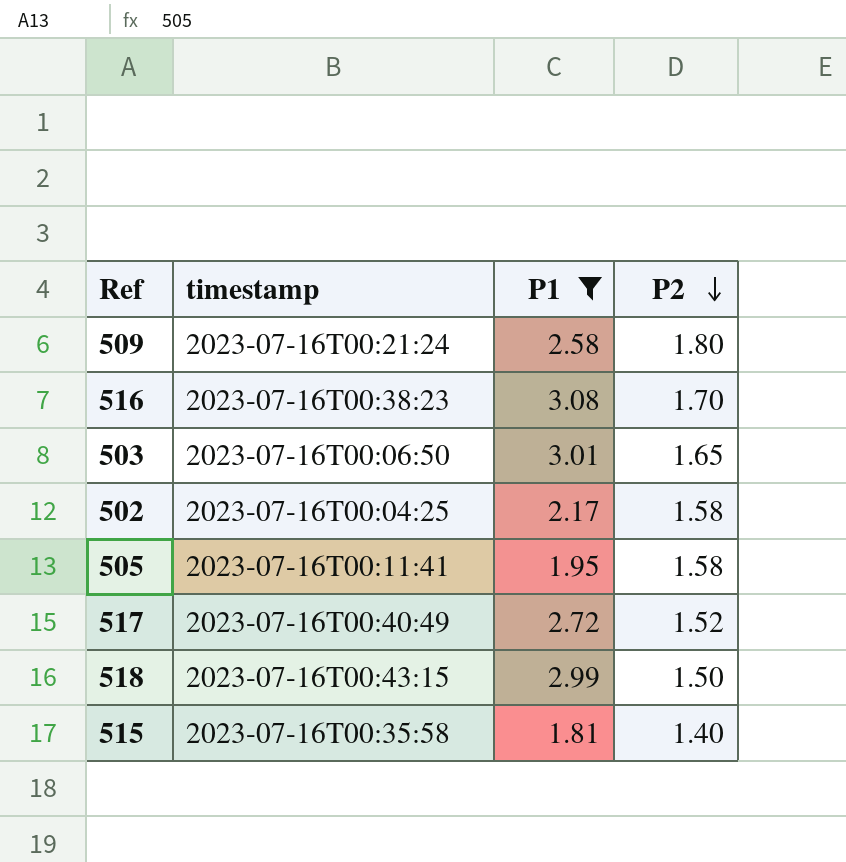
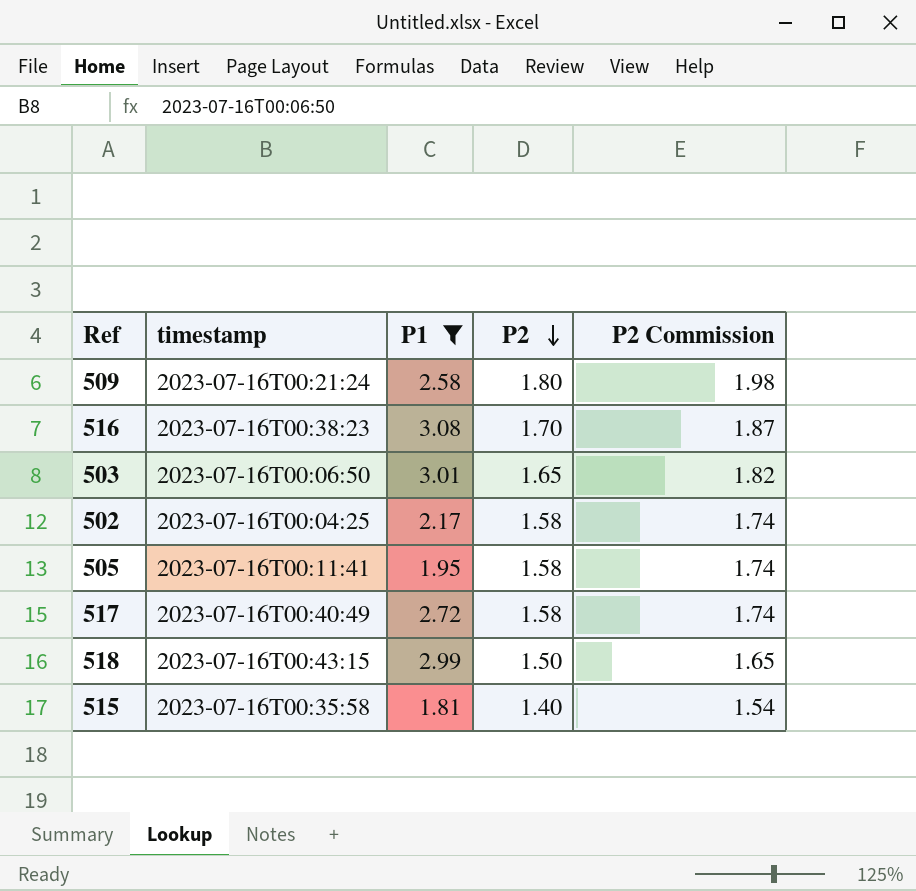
column P2 Commission | formula: none -> [P2] * 1.1
517 | P2: 1.52 -> 1.58

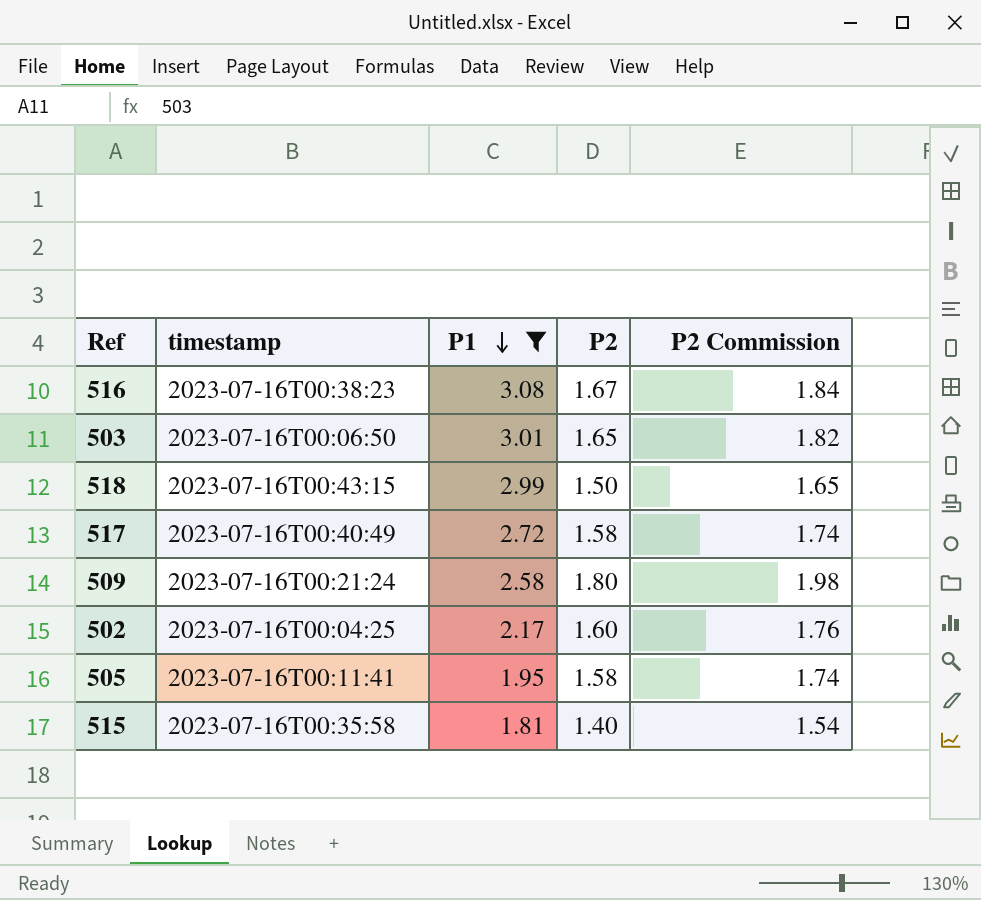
row order: P2 descending -> P1 descending
516 | P2: 1.70 -> 1.67
516 | P2 Commission: 1.87 -> 1.84
502 | P2: 1.58 -> 1.60
502 | P2 Commission: 1.74 -> 1.76

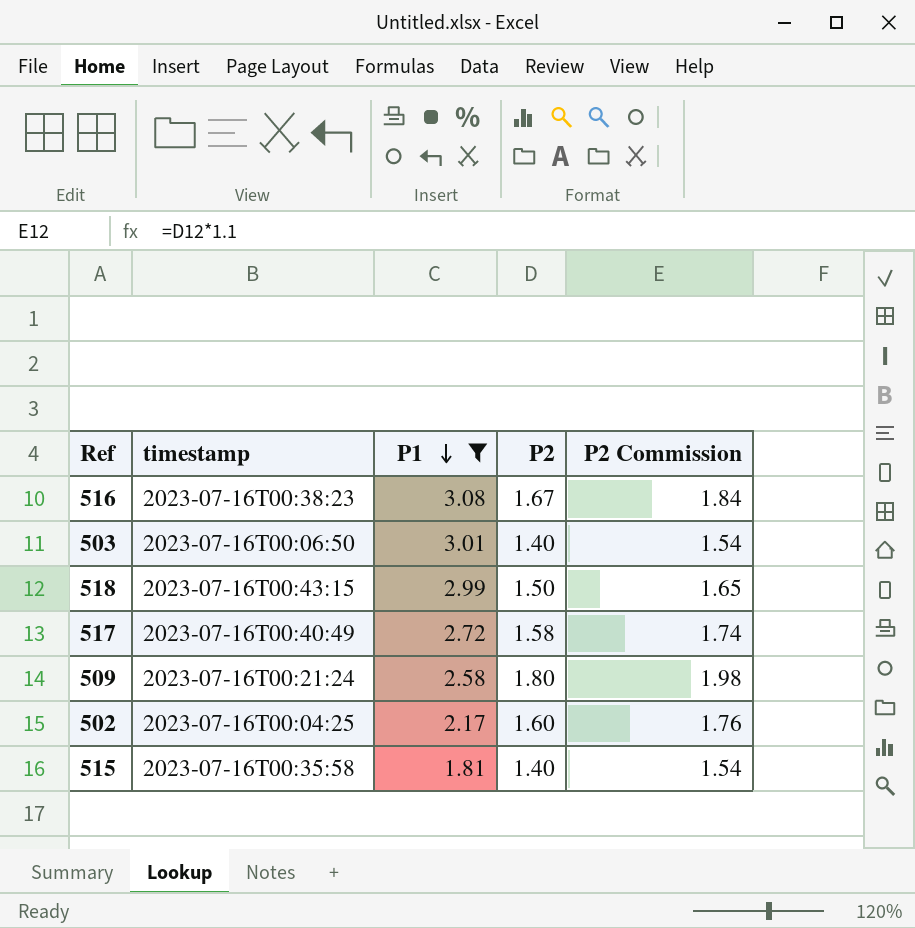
row 505: 2023-07-16T00:11:41 | 1.95 | 1.58 | 1.74 -> none
503 | P2: 1.65 -> 1.40
503 | P2 Commission: 1.82 -> 1.54

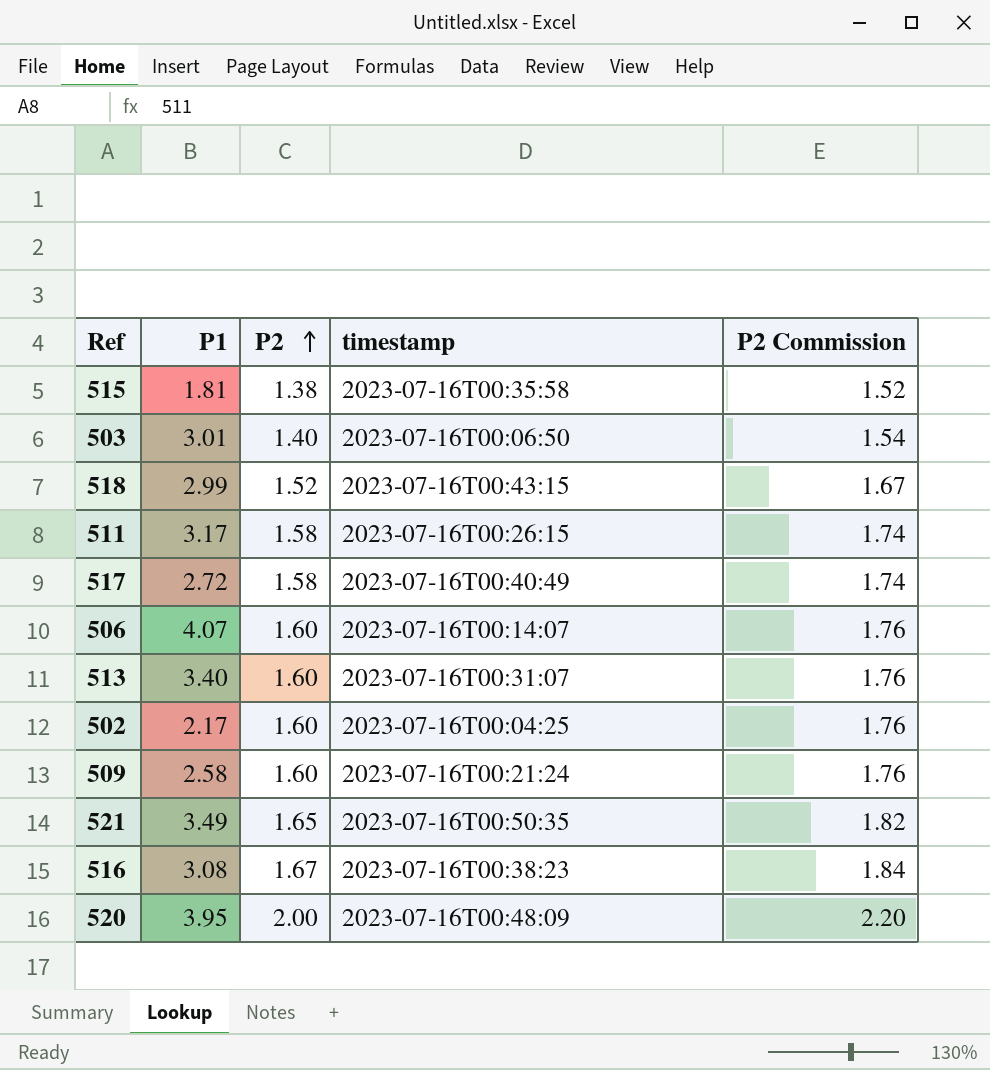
filter: P1 <= 3.08 -> none
row order: P1 descending -> P2 ascending
column timestamp | position: 2 -> 4
515 | P2: 1.40 -> 1.38
515 | P2 Commission: 1.54 -> 1.52
518 | P2: 1.50 -> 1.52
518 | P2 Commission: 1.65 -> 1.67
509 | P2: 1.80 -> 1.60
509 | P2 Commission: 1.98 -> 1.76

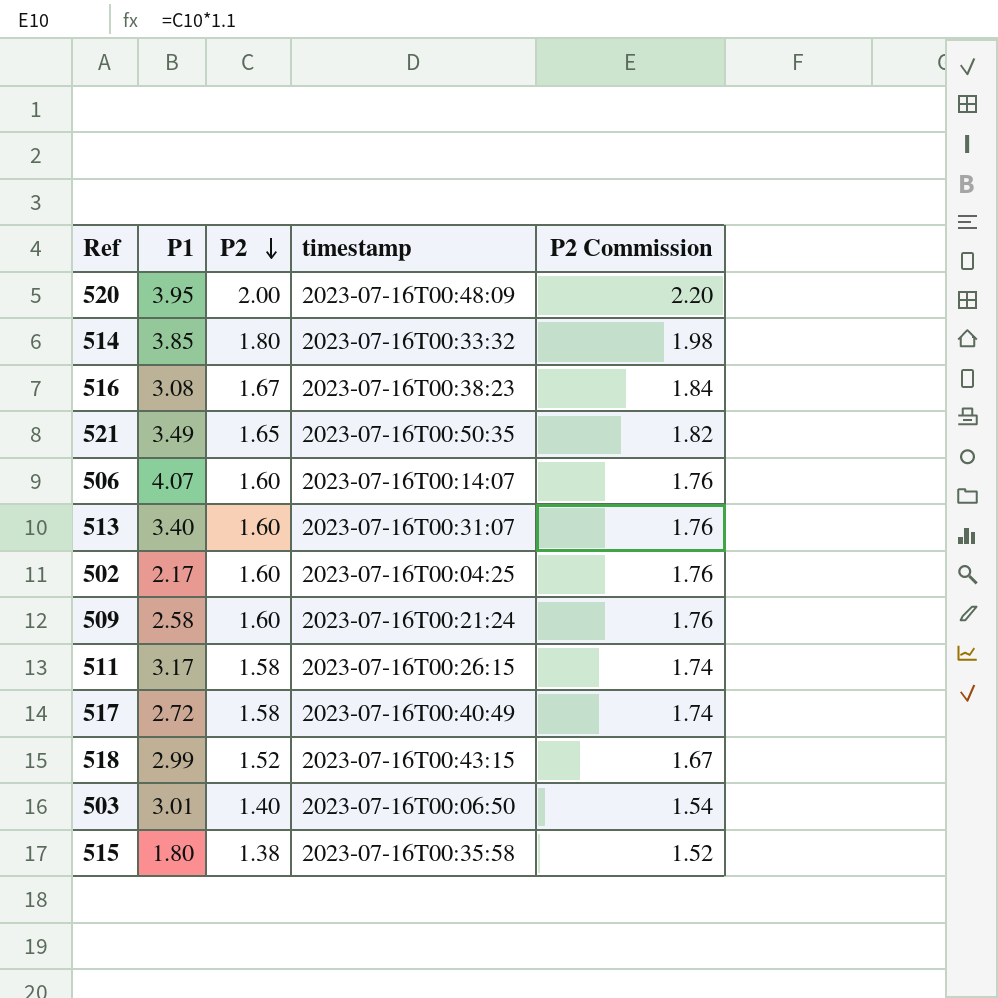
row order: P2 ascending -> P2 descending
row 514: none -> 3.85 | 1.80 | 2023-07-16T00:33:32 | 1.98
515 | P1: 1.81 -> 1.80

